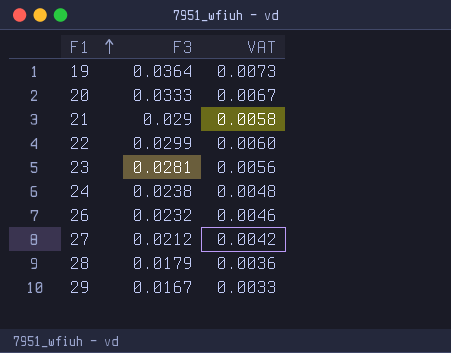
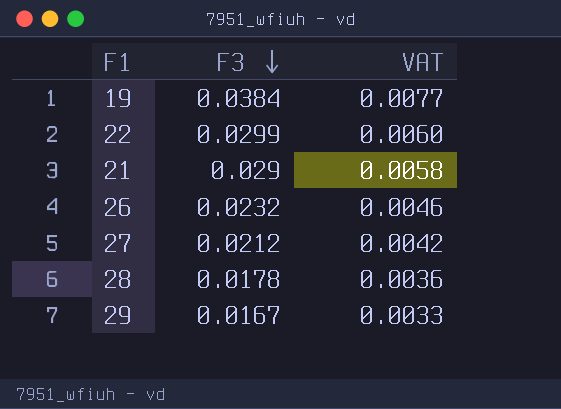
row order: F1 ascending -> F3 descending
row 20: 0.0333 | 0.0067 -> none
row 23: 0.0281 | 0.0056 -> none
row 24: 0.0238 | 0.0048 -> none
19 | F3: 0.0364 -> 0.0384
19 | VAT: 0.0073 -> 0.0077
28 | F3: 0.0179 -> 0.0178

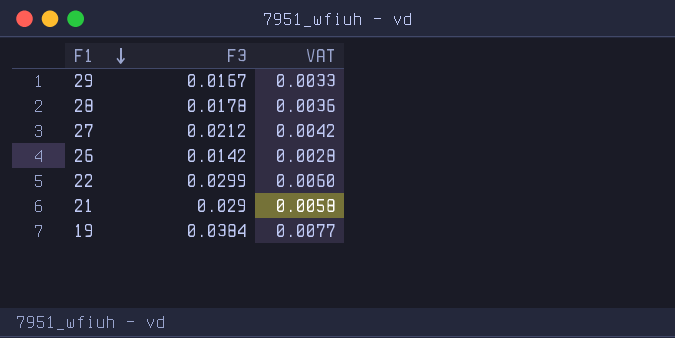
row order: F3 descending -> F1 descending
26 | F3: 0.0232 -> 0.0142
26 | VAT: 0.0046 -> 0.0028

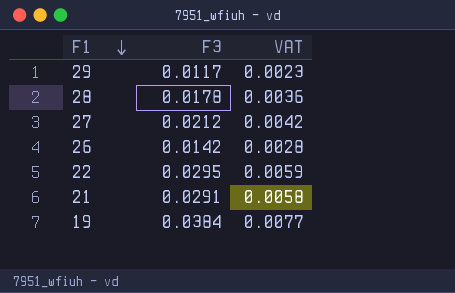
29 | F3: 0.0167 -> 0.0117
29 | VAT: 0.0033 -> 0.0023
22 | F3: 0.0299 -> 0.0295
22 | VAT: 0.0060 -> 0.0059
21 | F3: 0.029 -> 0.0291

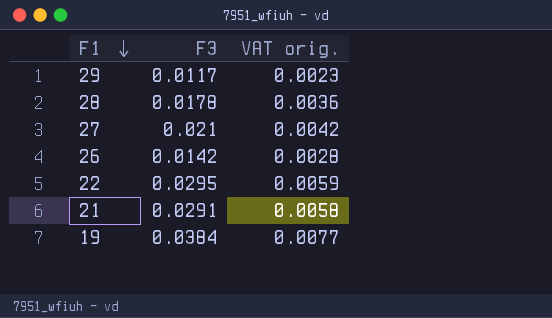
column name: VAT -> VAT orig.
27 | F3: 0.0212 -> 0.021

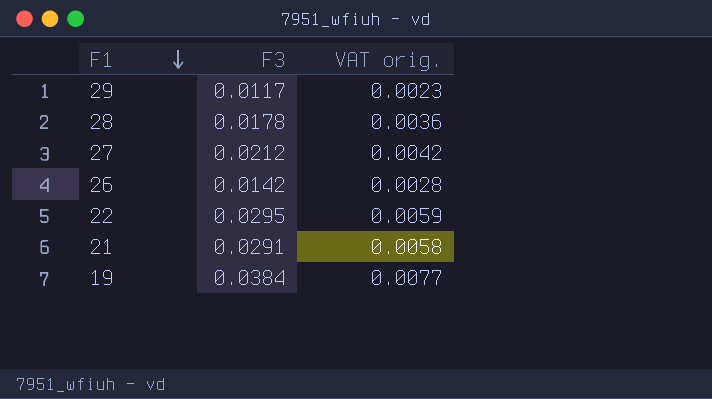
27 | F3: 0.021 -> 0.0212

